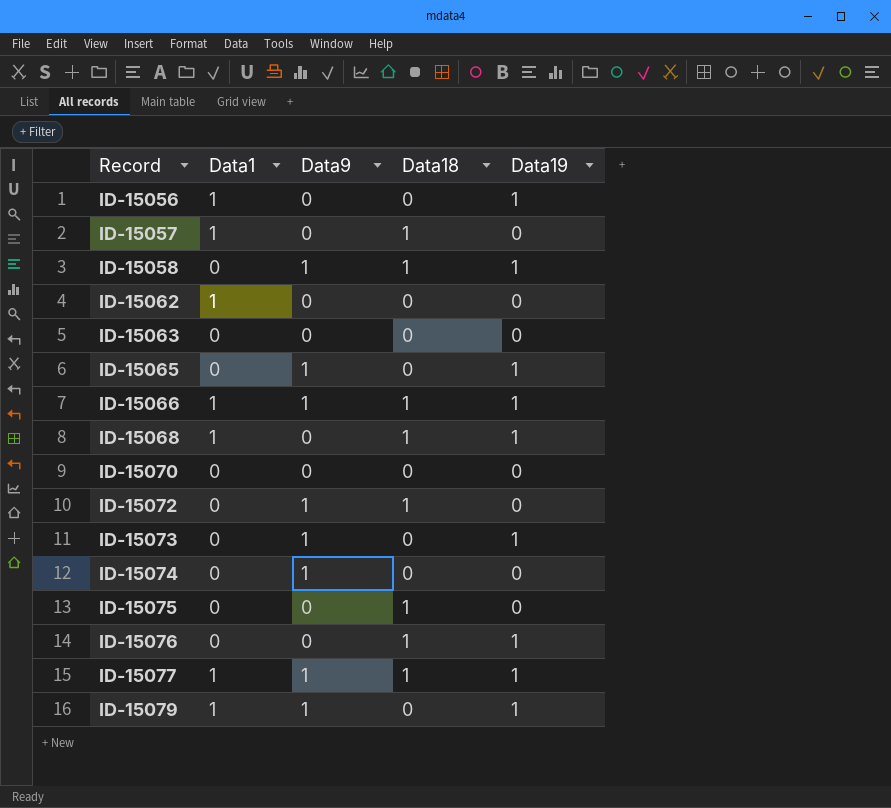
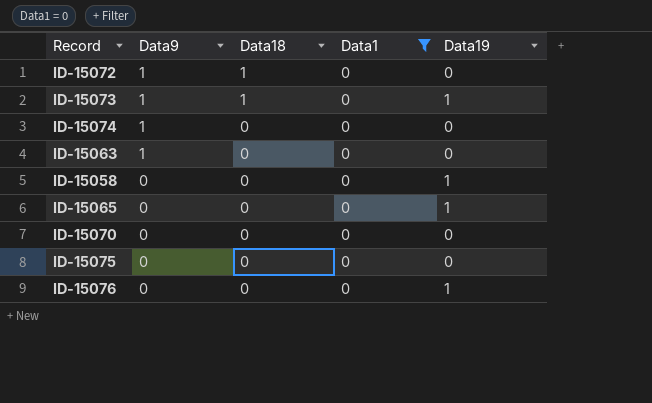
filter: none -> Data1 = 0
row order: Record ascending -> Data9 descending
column Data1 | position: 2 -> 4
ID-15073 | Data18: 0 -> 1
ID-15063 | Data9: 0 -> 1
ID-15058 | Data9: 1 -> 0
ID-15058 | Data18: 1 -> 0
ID-15065 | Data9: 1 -> 0
ID-15075 | Data18: 1 -> 0
ID-15076 | Data18: 1 -> 0

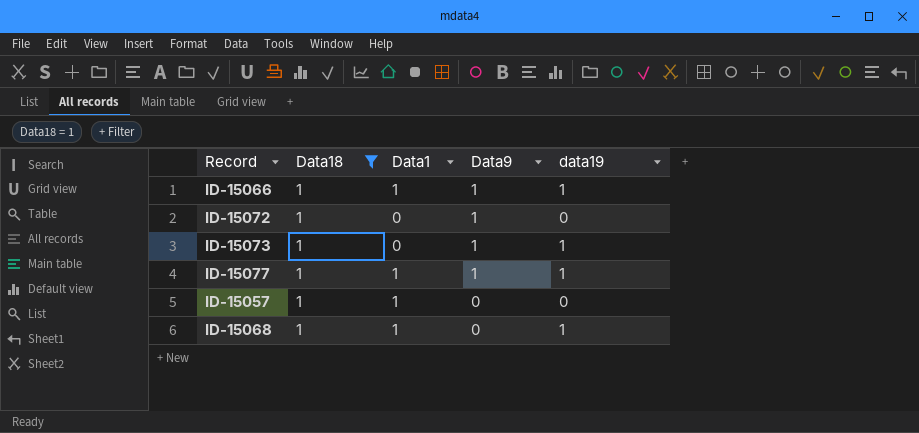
filter: Data1 = 0 -> Data18 = 1
column Data9 | position: 2 -> 4
column name: Data19 -> data19

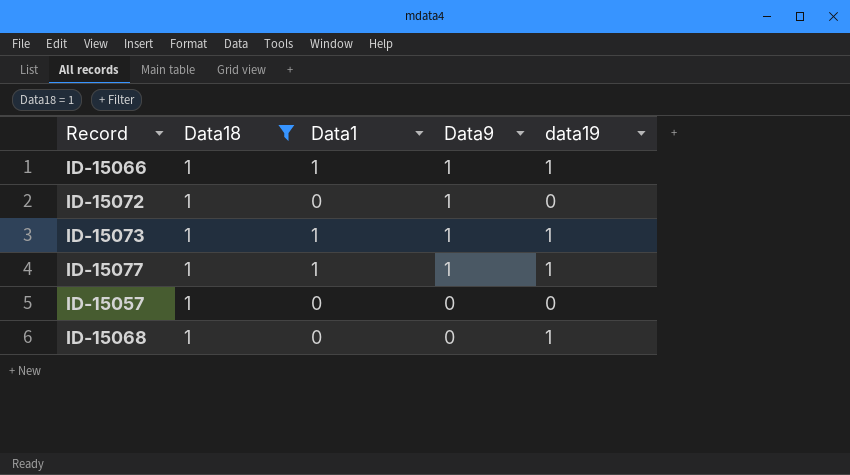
ID-15073 | Data1: 0 -> 1
ID-15057 | Data1: 1 -> 0
ID-15068 | Data1: 1 -> 0

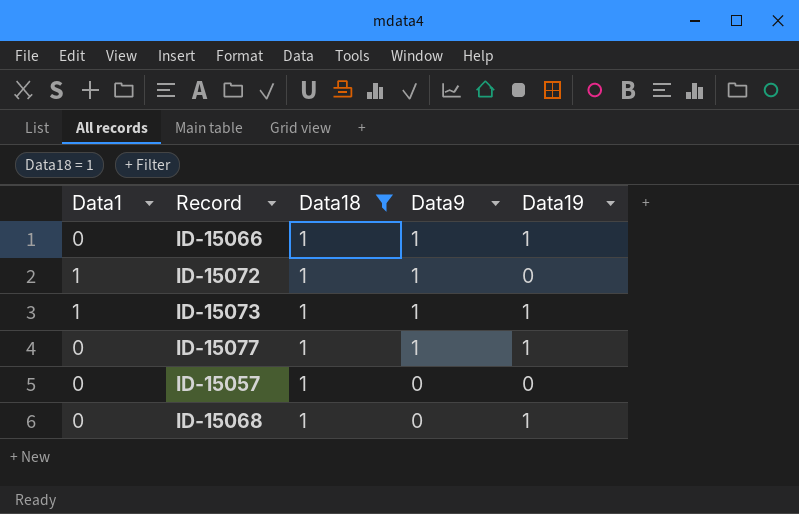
column Data1 | position: 3 -> 1
column name: data19 -> Data19
ID-15066 | Data1: 1 -> 0
ID-15072 | Data1: 0 -> 1
ID-15077 | Data1: 1 -> 0

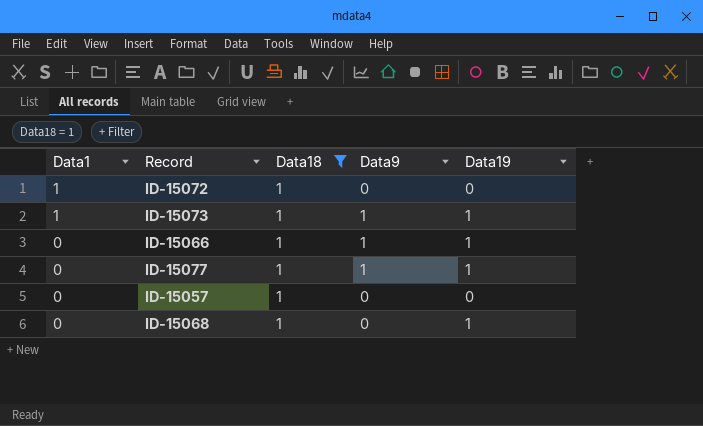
row order: Data9 descending -> Data1 descending
ID-15072 | Data9: 1 -> 0

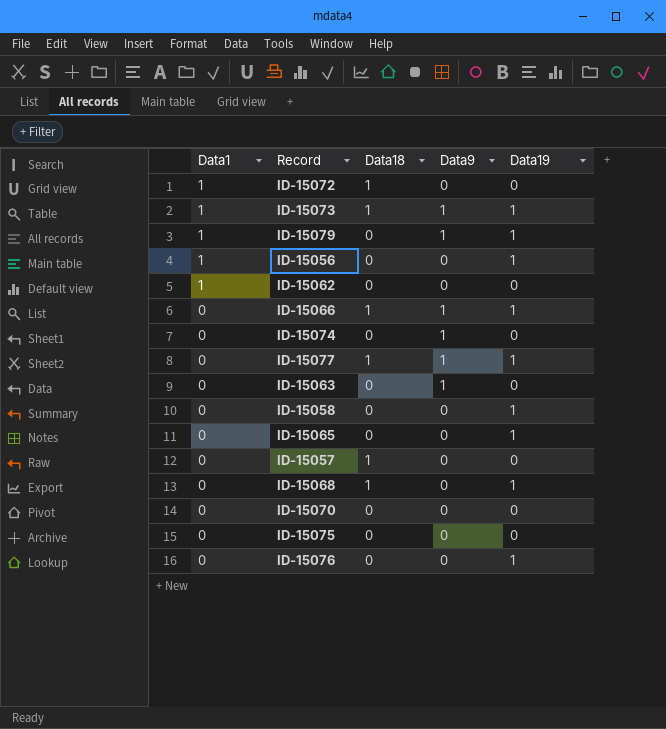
filter: Data18 = 1 -> none

